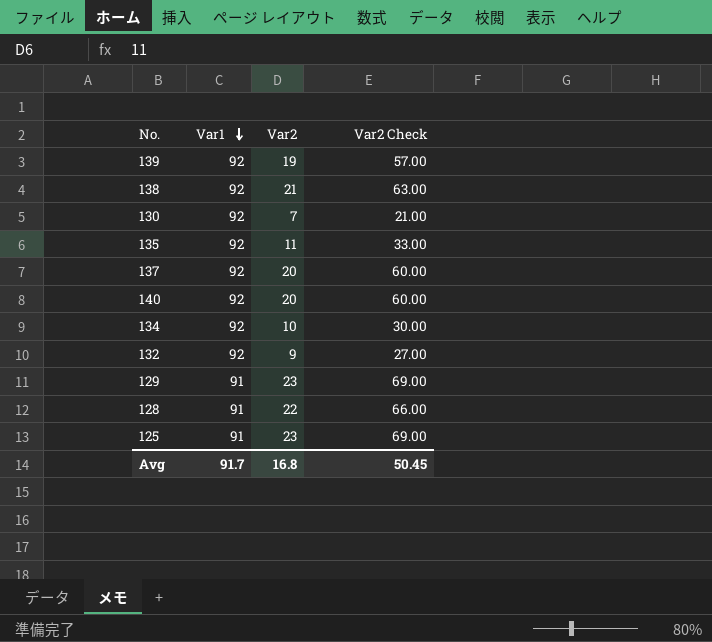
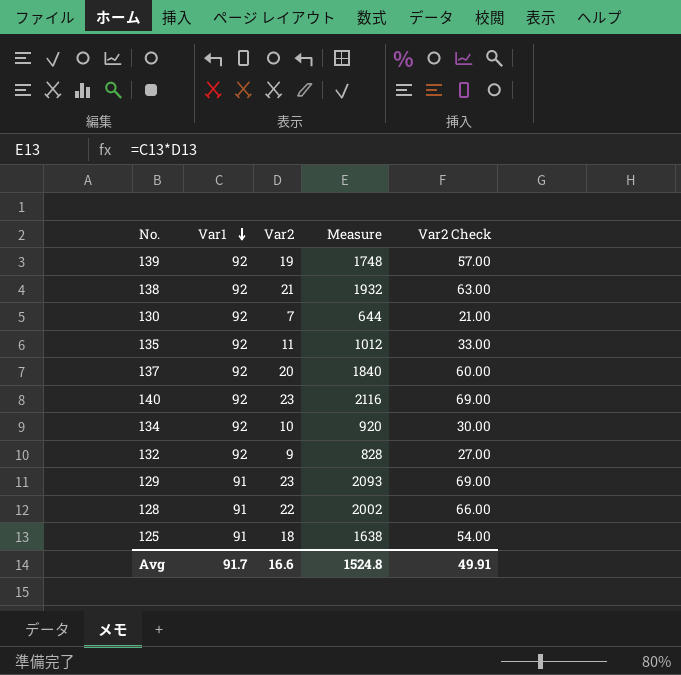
column Measure | formula: none -> [Var1] * [Var2]
140 | Var2: 20 -> 23
140 | Var2 Check: 60.00 -> 69.00
125 | Var2: 23 -> 18
125 | Var2 Check: 69.00 -> 54.00
Avg | Var2: 16.8 -> 16.6
Avg | Var2 Check: 50.45 -> 49.91

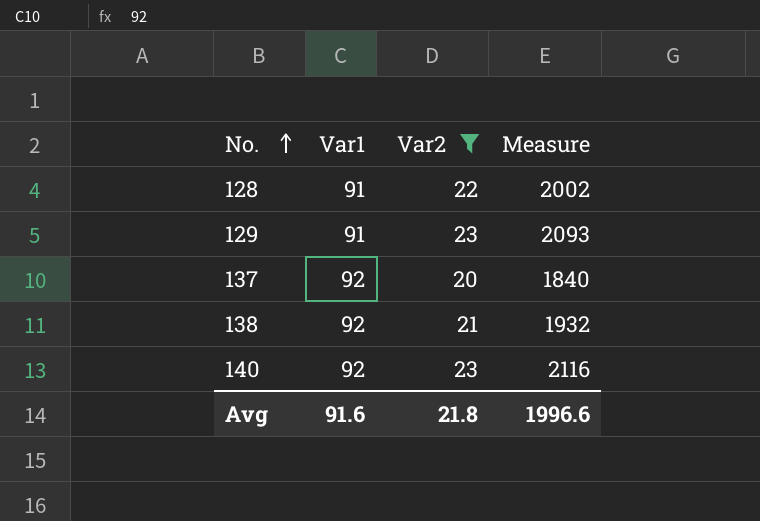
filter: none -> Var2 >= 20
row order: Var1 descending -> No. ascending
column Var2 Check | formula: [Var2] * 3 -> none
Avg | Var1: 91.7 -> 91.6
Avg | Var2: 16.6 -> 21.8
Avg | Measure: 1524.8 -> 1996.6

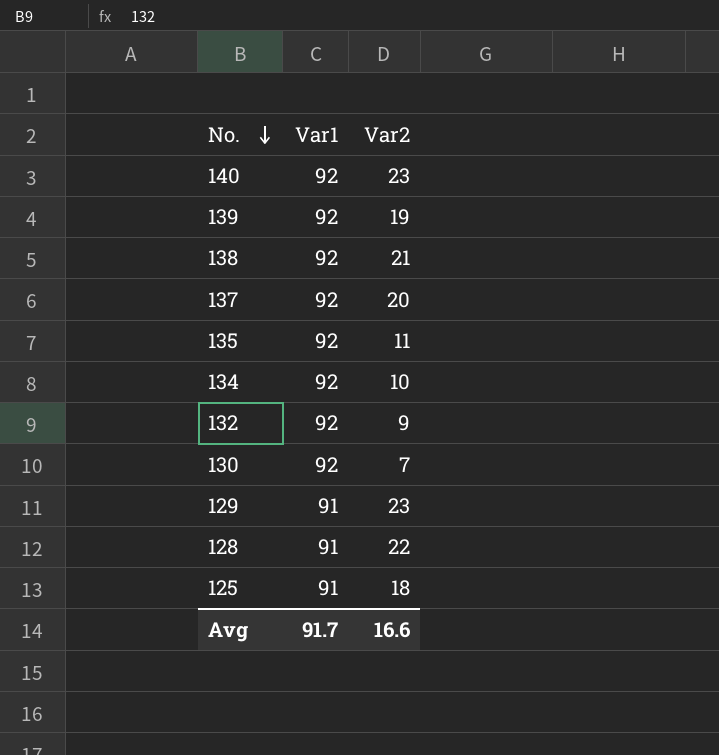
filter: Var2 >= 20 -> none
row order: No. ascending -> No. descending
column Measure | formula: [Var1] * [Var2] -> none
Avg | Var1: 91.6 -> 91.7
Avg | Var2: 21.8 -> 16.6

